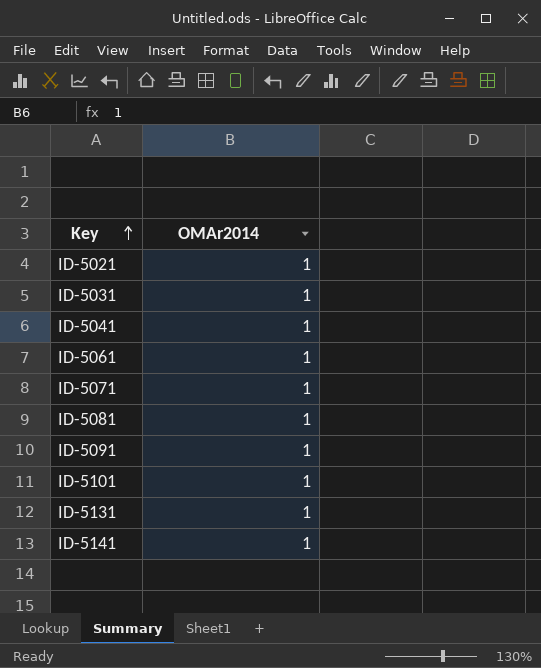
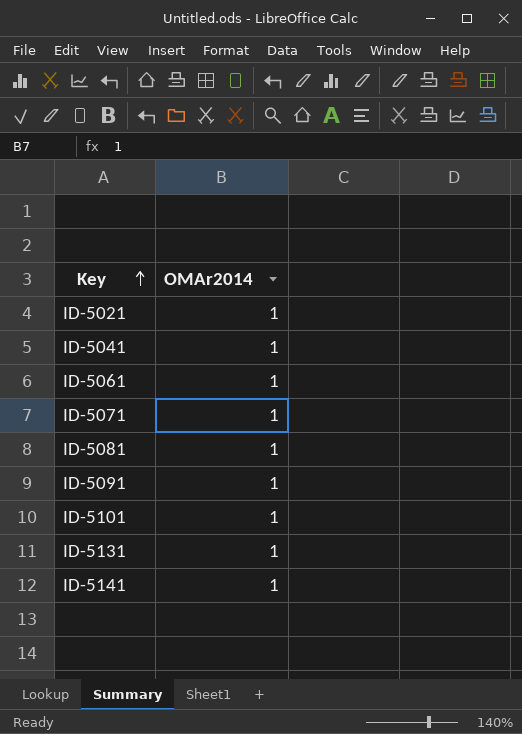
row ID-5031: 1 -> none

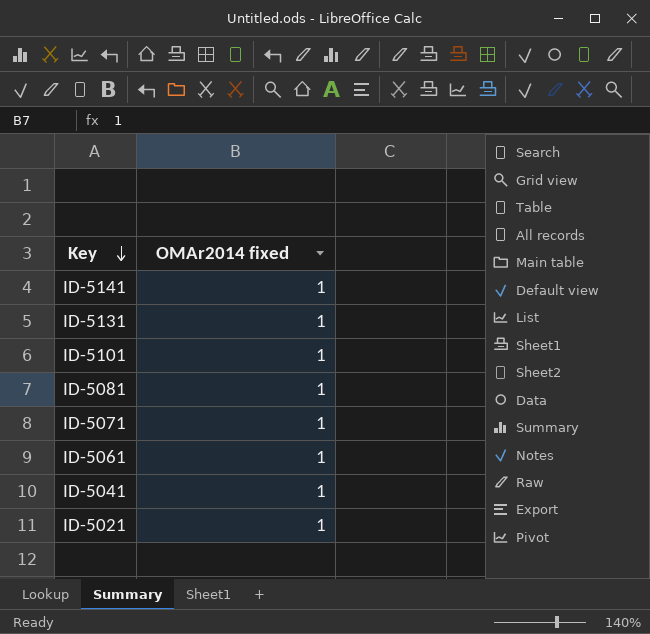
row order: Key ascending -> Key descending
column name: OMAr2014 -> OMAr2014 fixed
row ID-5091: 1 -> none

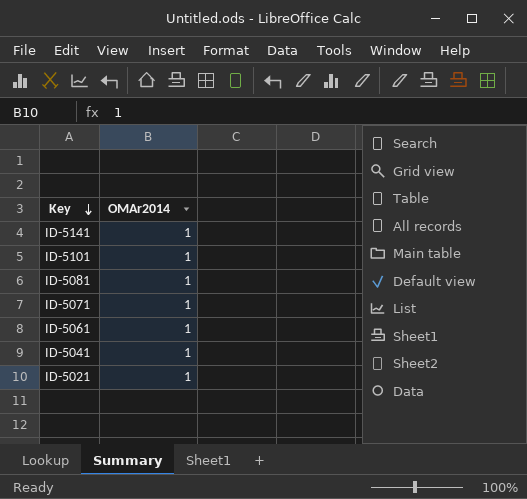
column name: OMAr2014 fixed -> OMAr2014
row ID-5131: 1 -> none

